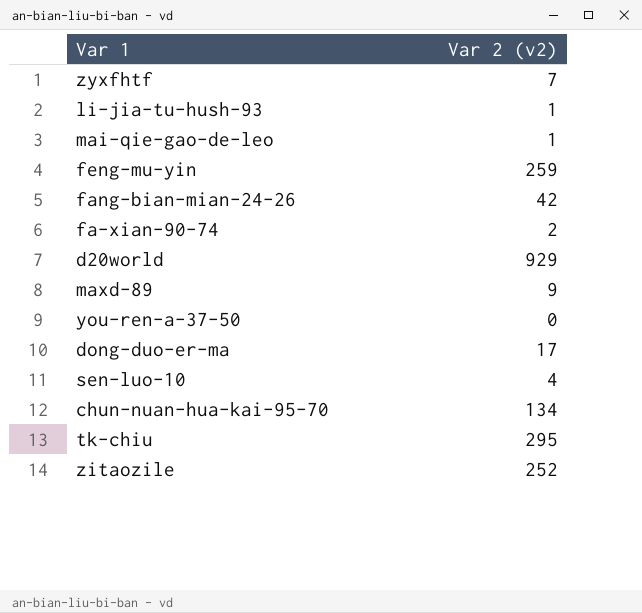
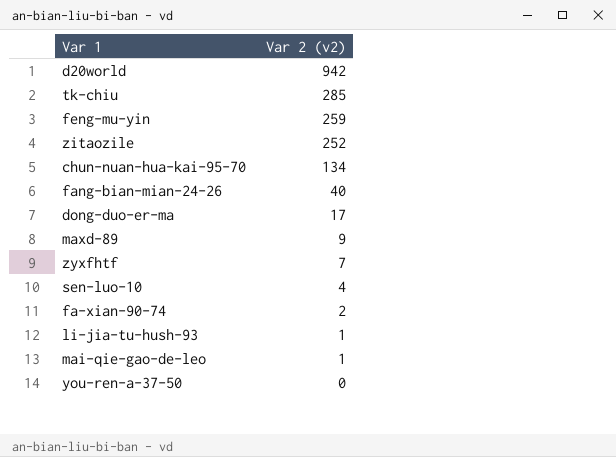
row order: none -> Var 2 (v2) descending
d20world | Var 2 (v2): 929 -> 942
tk-chiu | Var 2 (v2): 295 -> 285
fang-bian-mian-24-26 | Var 2 (v2): 42 -> 40

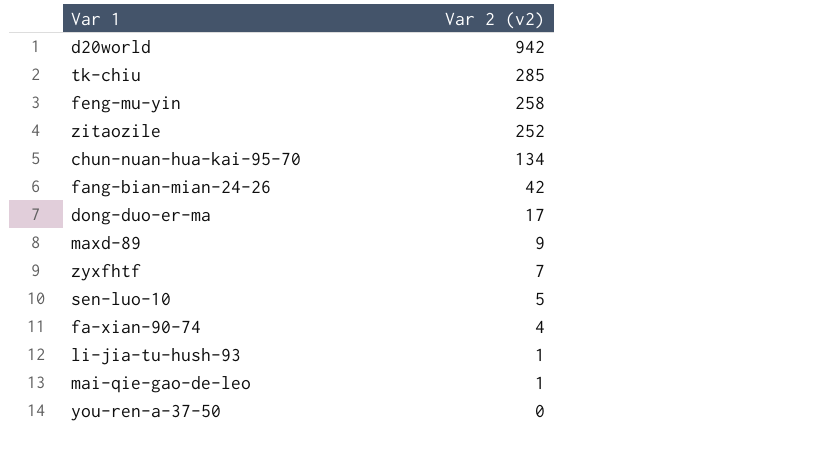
feng-mu-yin | Var 2 (v2): 259 -> 258
fang-bian-mian-24-26 | Var 2 (v2): 40 -> 42
sen-luo-10 | Var 2 (v2): 4 -> 5
fa-xian-90-74 | Var 2 (v2): 2 -> 4

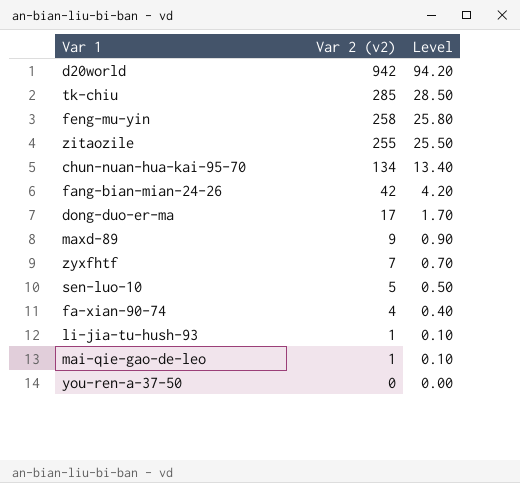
column Level | formula: none -> [Var 2 (v2)] * 0.1
zitaozile | Var 2 (v2): 252 -> 255

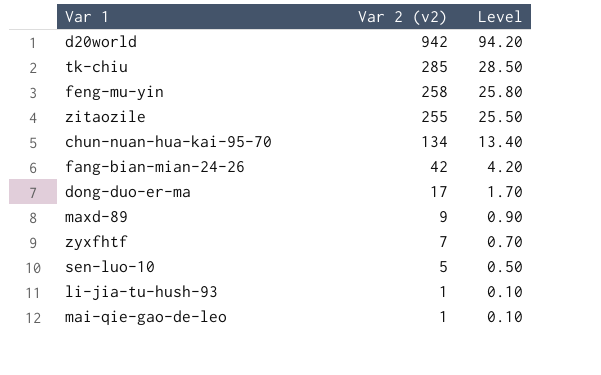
row fa-xian-90-74: 4 | 0.40 -> none
row you-ren-a-37-50: 0 | 0.00 -> none

